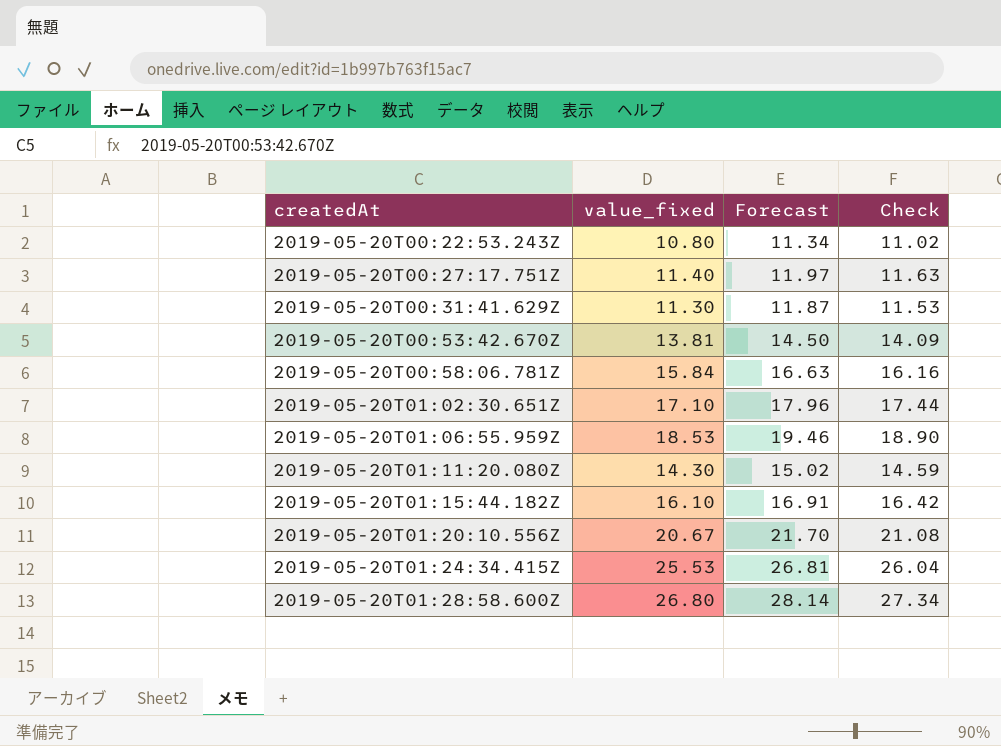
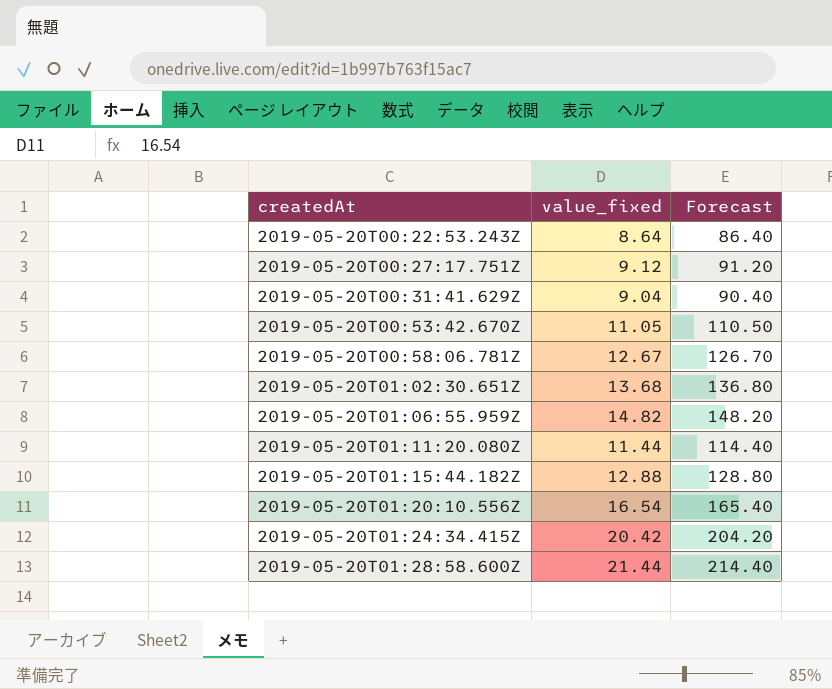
column Check | formula: [value_fixed] * 1.02 -> none
column Forecast | formula: [value_fixed] * 1.05 -> [value_fixed] * 10
2019-05-20T00:22:53.243Z | value_fixed: 10.80 -> 8.64
2019-05-20T00:27:17.751Z | value_fixed: 11.40 -> 9.12
2019-05-20T00:31:41.629Z | value_fixed: 11.30 -> 9.04
2019-05-20T00:53:42.670Z | value_fixed: 13.81 -> 11.05
2019-05-20T00:58:06.781Z | value_fixed: 15.84 -> 12.67
2019-05-20T01:02:30.651Z | value_fixed: 17.10 -> 13.68
2019-05-20T01:06:55.959Z | value_fixed: 18.53 -> 14.82
2019-05-20T01:11:20.080Z | value_fixed: 14.30 -> 11.44
2019-05-20T01:15:44.182Z | value_fixed: 16.10 -> 12.88
2019-05-20T01:20:10.556Z | value_fixed: 20.67 -> 16.54
2019-05-20T01:24:34.415Z | value_fixed: 25.53 -> 20.42
2019-05-20T01:28:58.600Z | value_fixed: 26.80 -> 21.44

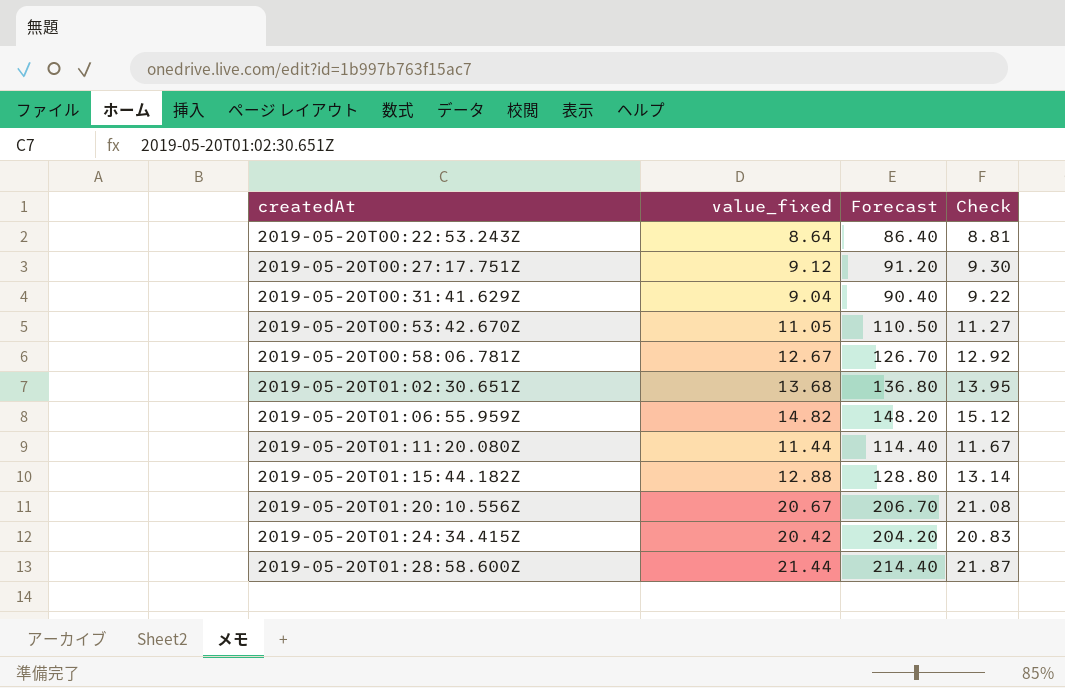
column Check | formula: none -> [value_fixed] * 1.02
2019-05-20T01:20:10.556Z | value_fixed: 16.54 -> 20.67
2019-05-20T01:20:10.556Z | Forecast: 165.40 -> 206.70

